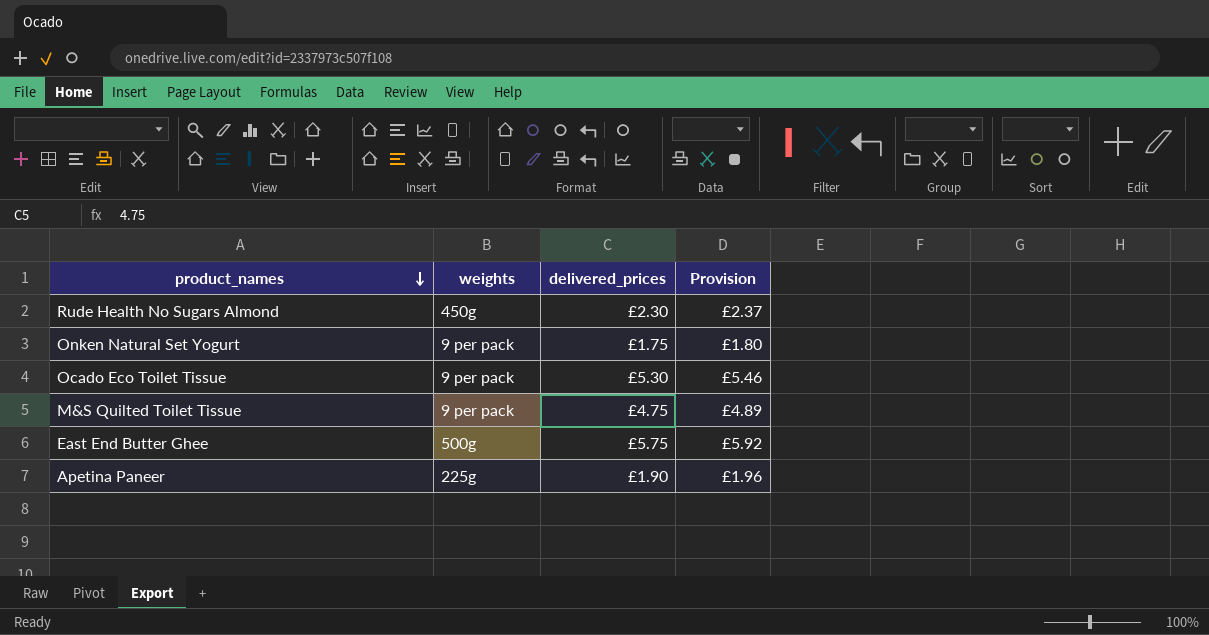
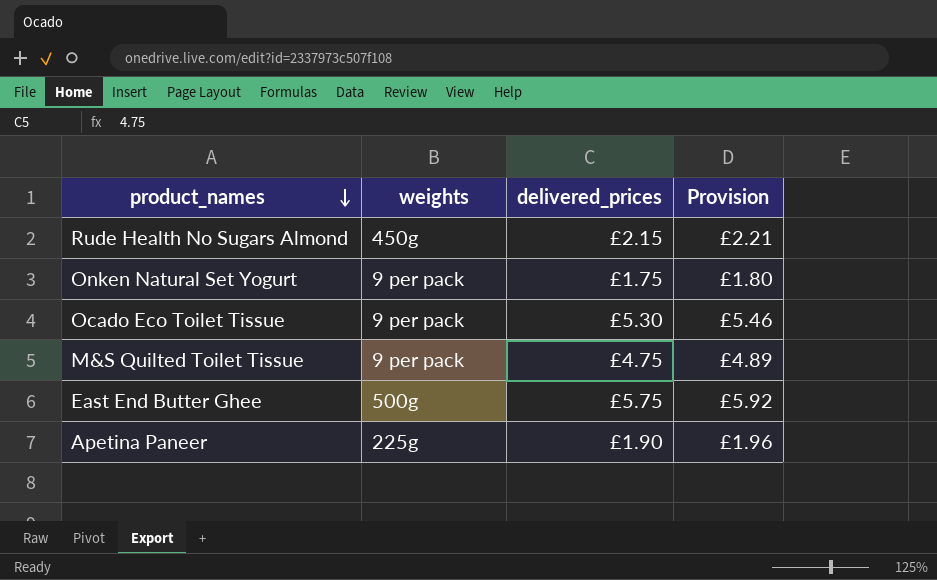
Rude Health No Sugars Almond | delivered_prices: £2.30 -> £2.15
Rude Health No Sugars Almond | Provision: £2.37 -> £2.21

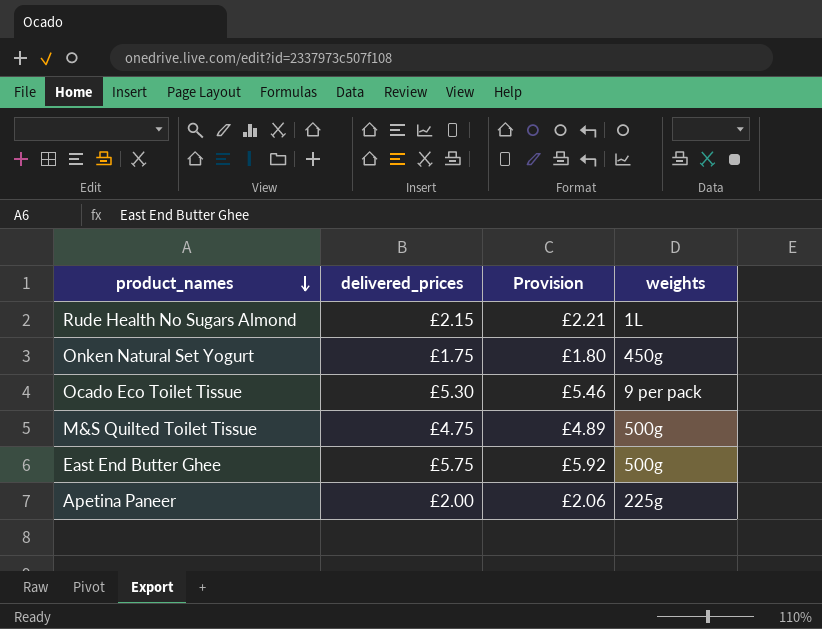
column weights | position: 2 -> 4
Rude Health No Sugars Almond | weights: 450g -> 1L
Onken Natural Set Yogurt | weights: 9 per pack -> 450g
M&S Quilted Toilet Tissue | weights: 9 per pack -> 500g
Apetina Paneer | delivered_prices: £1.90 -> £2.00
Apetina Paneer | Provision: £1.96 -> £2.06

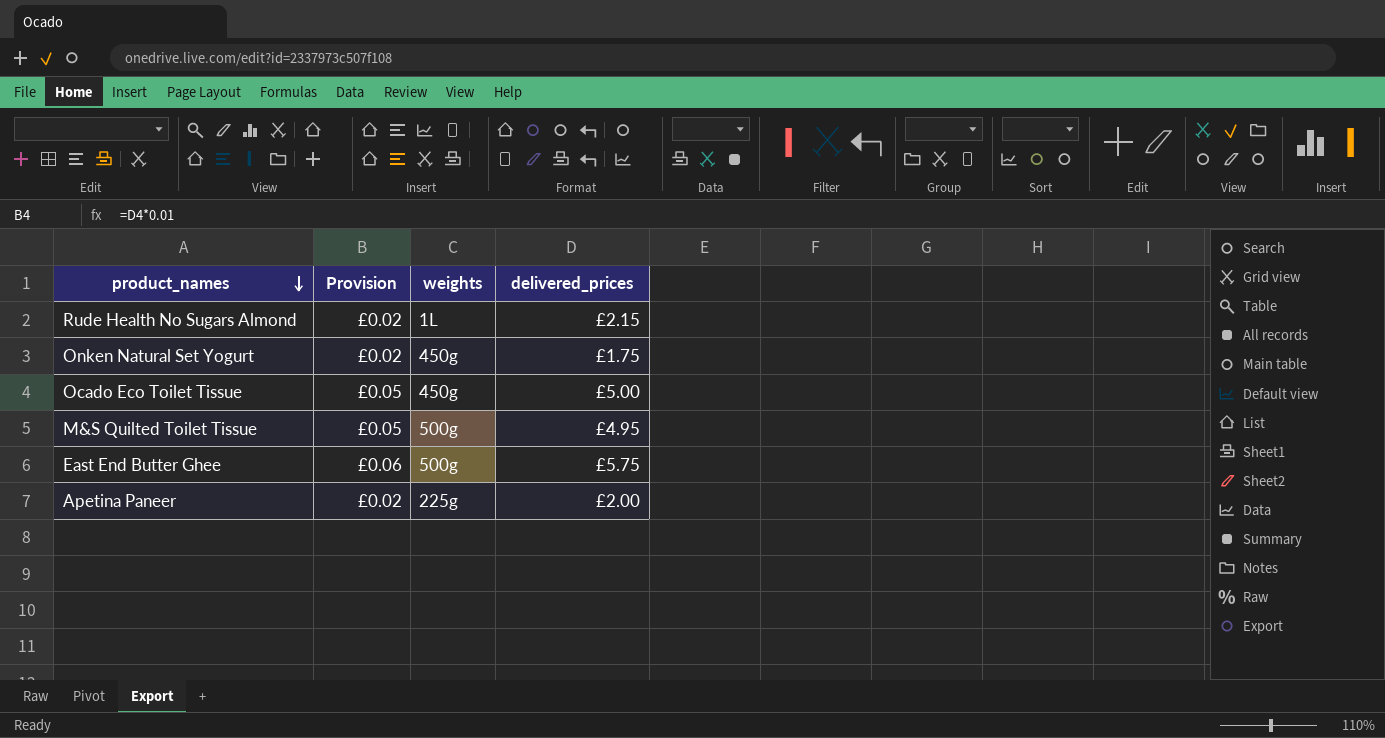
column Provision | formula: [delivered_prices] * 1.03 -> [delivered_prices] * 0.01
column delivered_prices | position: 2 -> 4
Ocado Eco Toilet Tissue | weights: 9 per pack -> 450g
Ocado Eco Toilet Tissue | delivered_prices: £5.30 -> £5.00
M&S Quilted Toilet Tissue | delivered_prices: £4.75 -> £4.95

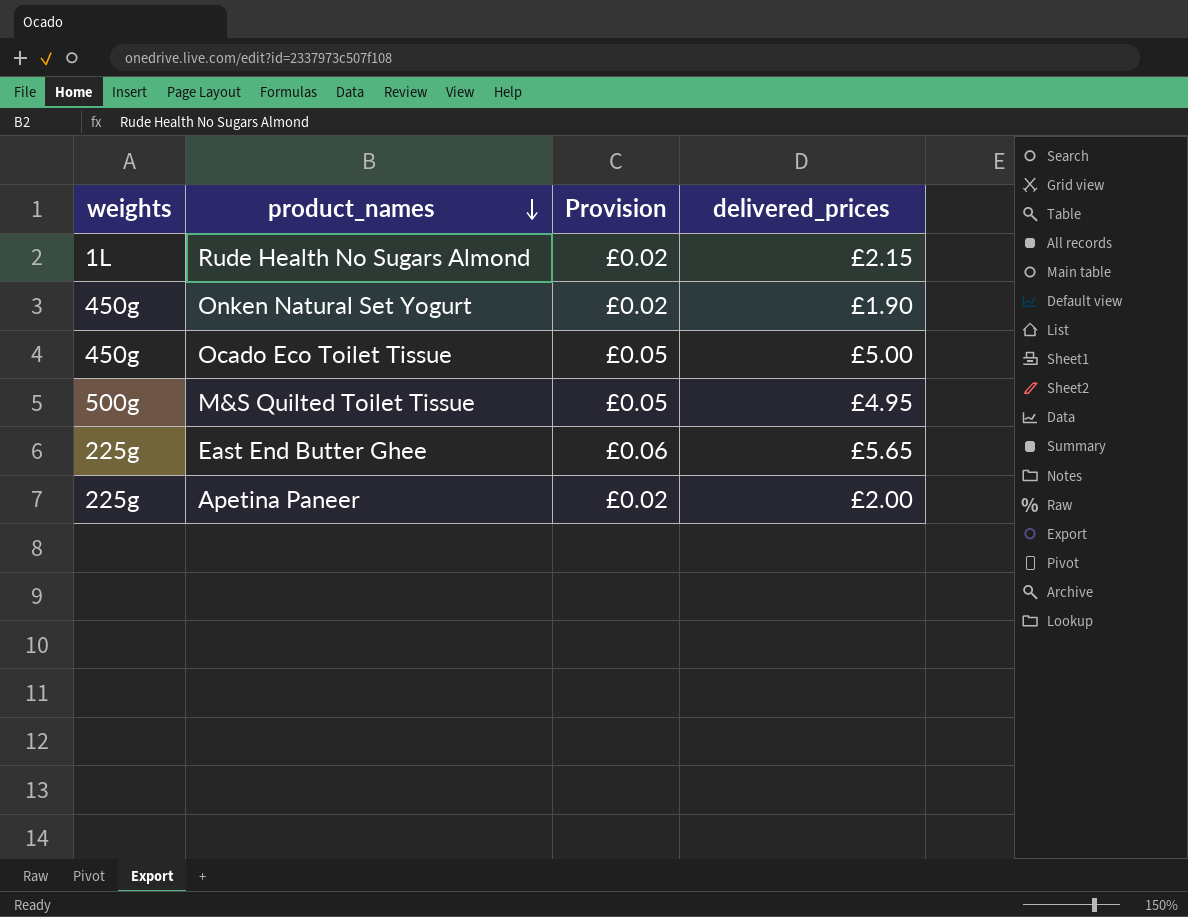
column weights | position: 3 -> 1
Onken Natural Set Yogurt | delivered_prices: £1.75 -> £1.90
East End Butter Ghee | weights: 500g -> 225g
East End Butter Ghee | delivered_prices: £5.75 -> £5.65

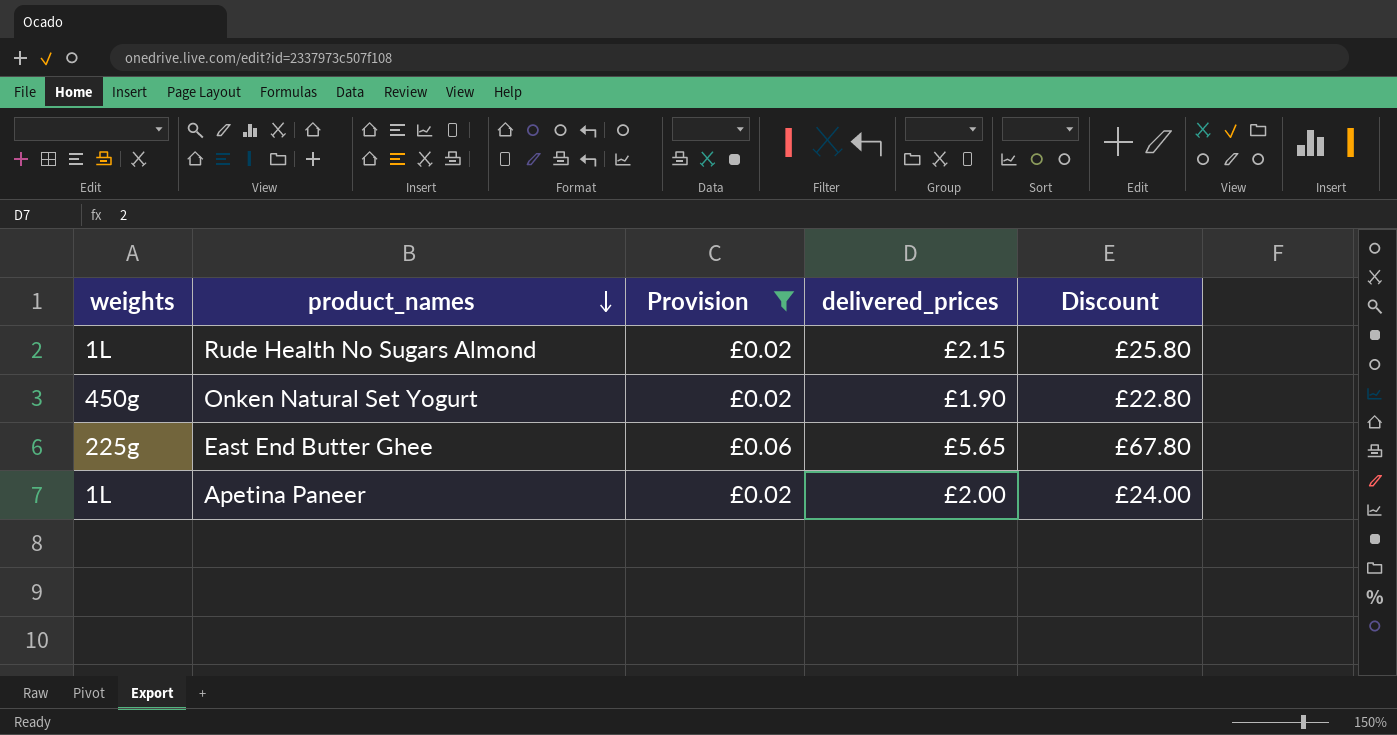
filter: none -> Provision != £0.05
column Discount | formula: none -> [delivered_prices] * 12
Apetina Paneer | weights: 225g -> 1L

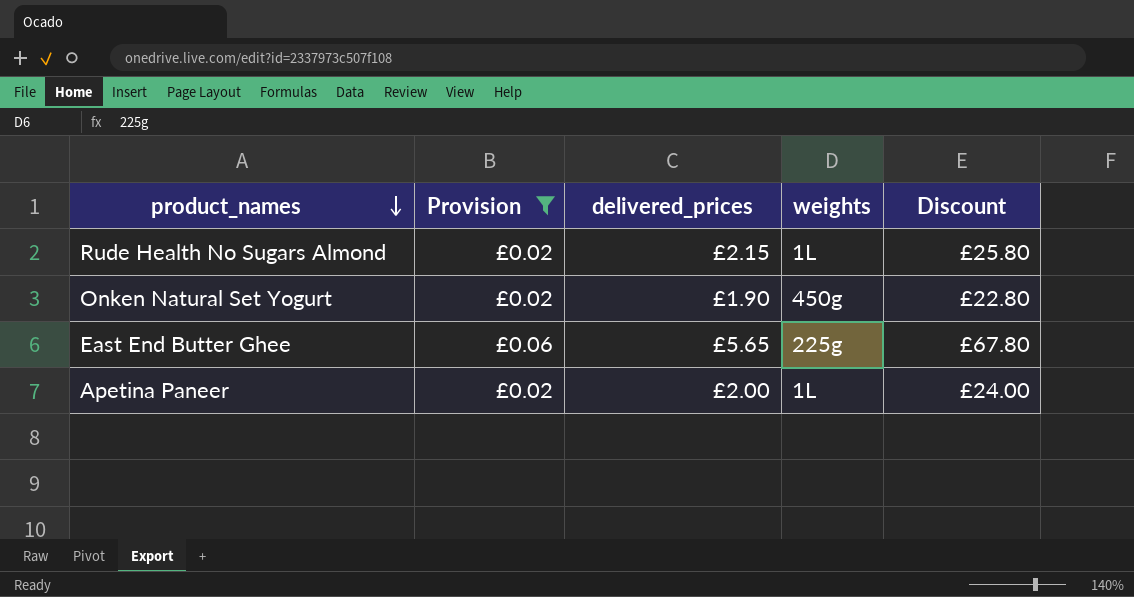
column weights | position: 1 -> 4

